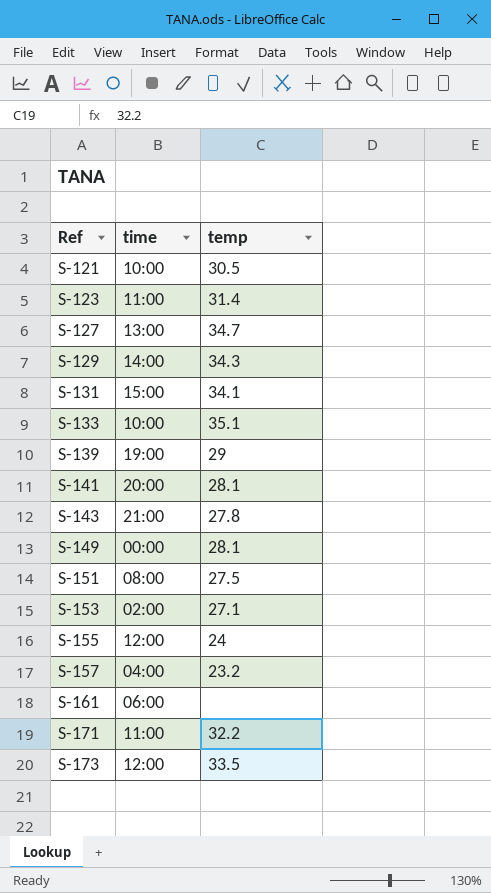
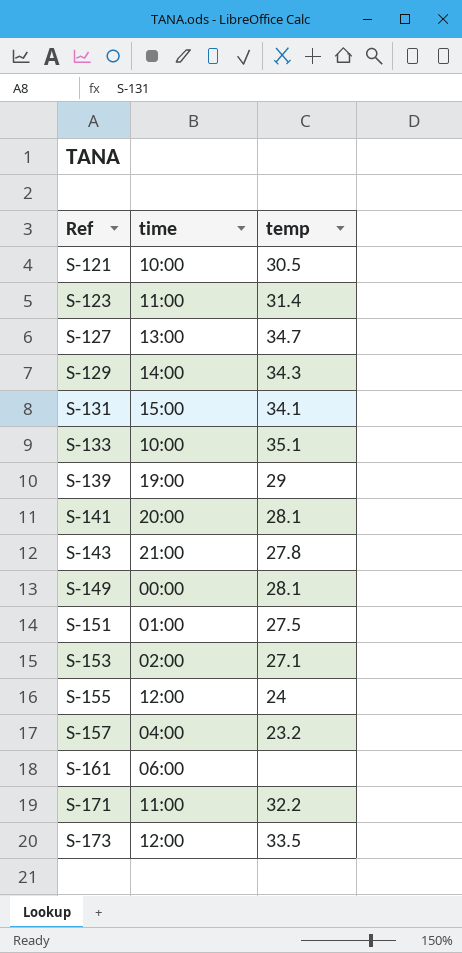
S-151 | time: 08:00 -> 01:00

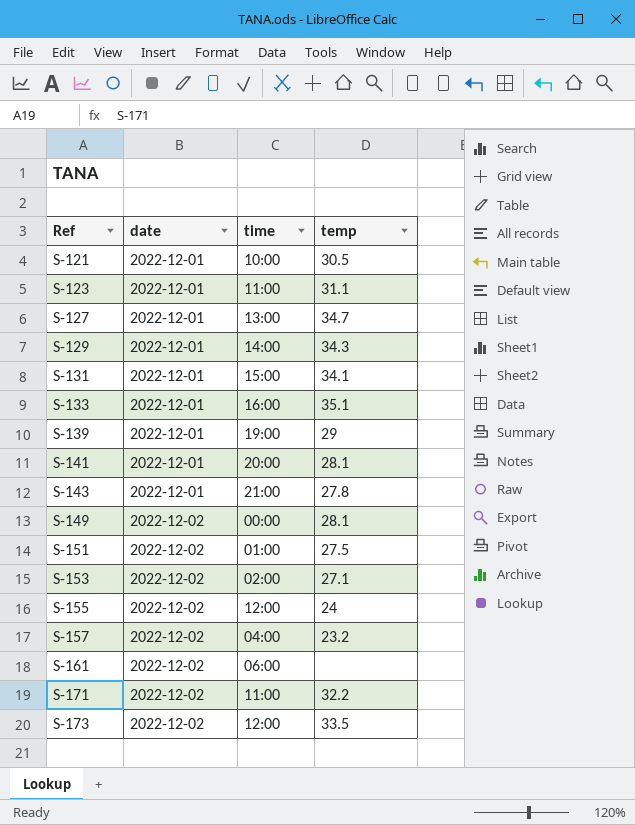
column date | position: none -> 2
S-123 | temp: 31.4 -> 31.1
S-133 | time: 10:00 -> 16:00

